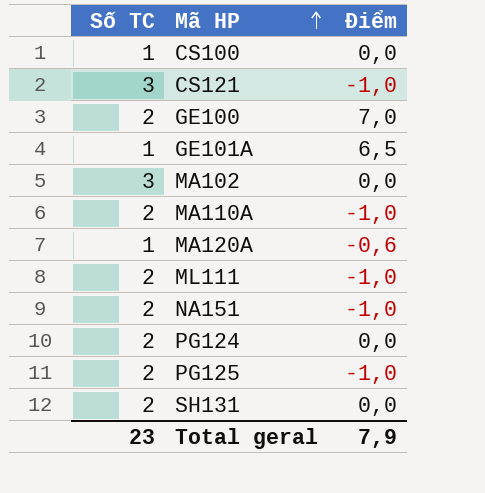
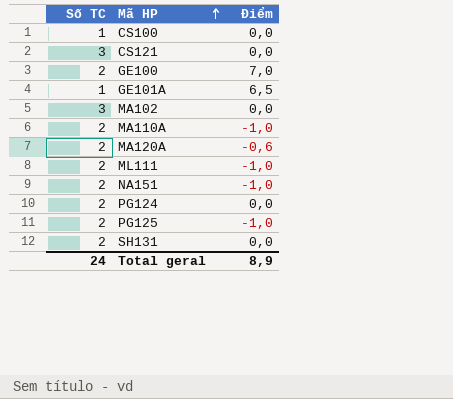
CS121 | Điểm: -1,0 -> 0,0
MA120A | Số TC: 1 -> 2
Total geral | Số TC: 23 -> 24
Total geral | Điểm: 7,9 -> 8,9

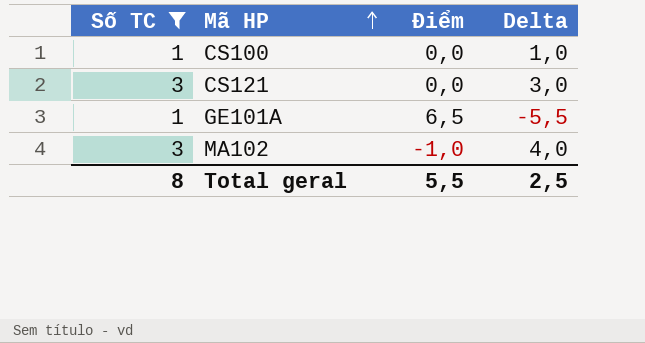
filter: none -> Số TC != 2
column Delta | formula: none -> [Số TC] - [Điểm]
MA102 | Điểm: 0,0 -> -1,0
Total geral | Số TC: 24 -> 8
Total geral | Điểm: 8,9 -> 5,5

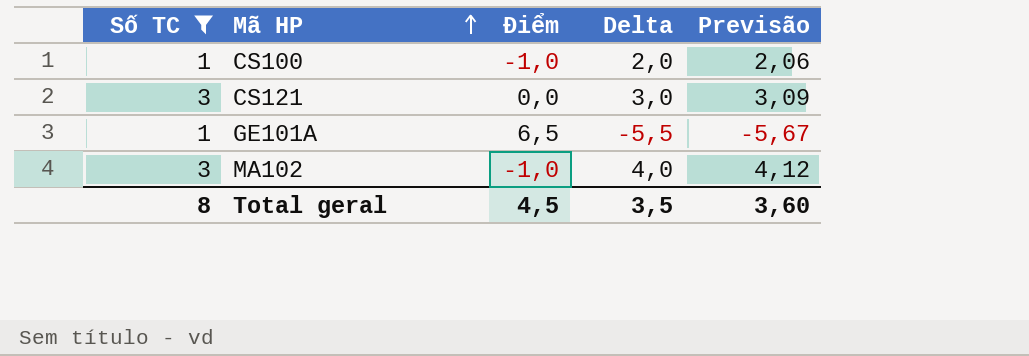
column Previsão | formula: none -> [Delta] * 1,03
CS100 | Điểm: 0,0 -> -1,0
CS100 | Delta: 1,0 -> 2,0
Total geral | Điểm: 5,5 -> 4,5
Total geral | Delta: 2,5 -> 3,5

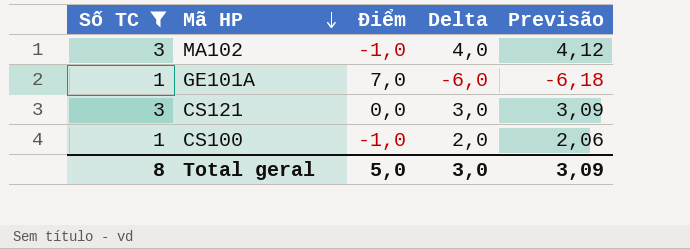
row order: Mã HP ascending -> Mã HP descending
GE101A | Điểm: 6,5 -> 7,0
GE101A | Delta: -5,5 -> -6,0
GE101A | Previsão: -5,67 -> -6,18
Total geral | Điểm: 4,5 -> 5,0
Total geral | Delta: 3,5 -> 3,0
Total geral | Previsão: 3,60 -> 3,09

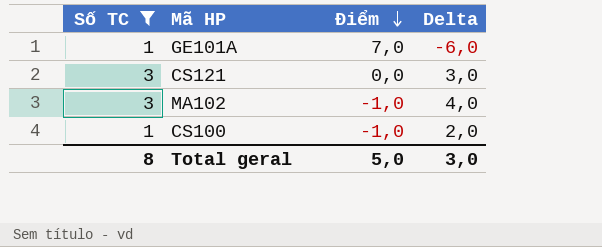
row order: Mã HP descending -> Điểm descending
column Previsão | formula: [Delta] * 1,03 -> none

